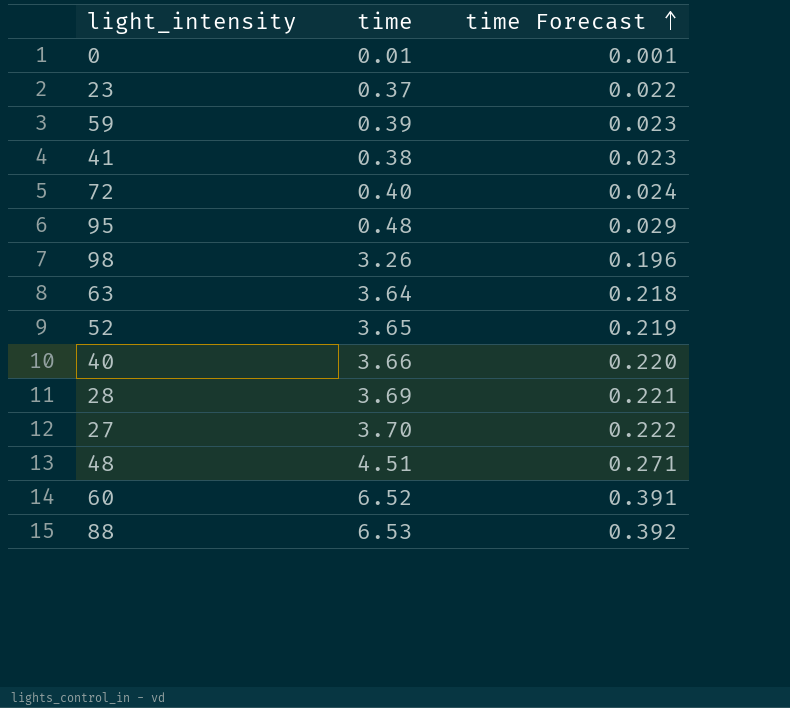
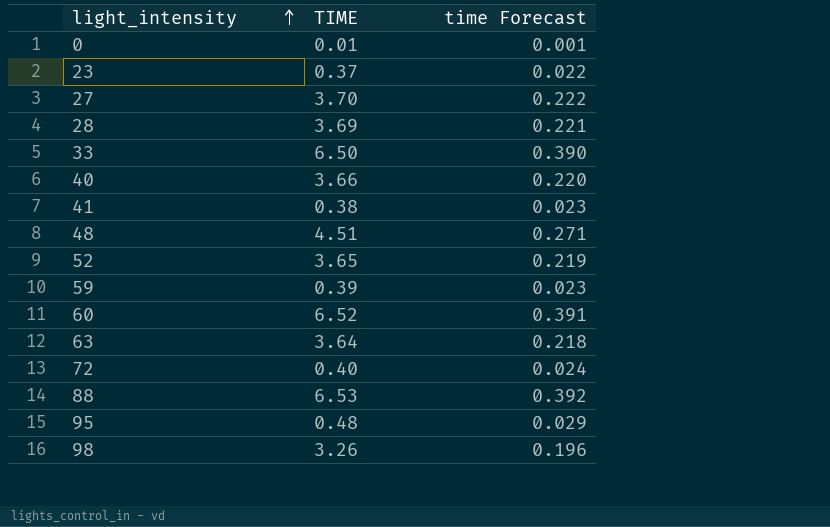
row order: time Forecast ascending -> light_intensity ascending
column name: time -> TIME
row 33: none -> 6.50 | 0.390

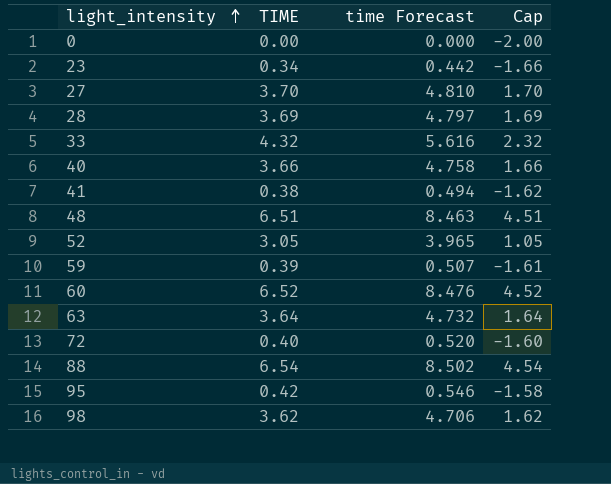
column time Forecast | formula: [TIME] * 0.06 -> [TIME] * 1.3
column Cap | formula: none -> [TIME] - 2
0 | TIME: 0.01 -> 0.00
23 | TIME: 0.37 -> 0.34
33 | TIME: 6.50 -> 4.32
48 | TIME: 4.51 -> 6.51
52 | TIME: 3.65 -> 3.05
88 | TIME: 6.53 -> 6.54
95 | TIME: 0.48 -> 0.42
98 | TIME: 3.26 -> 3.62

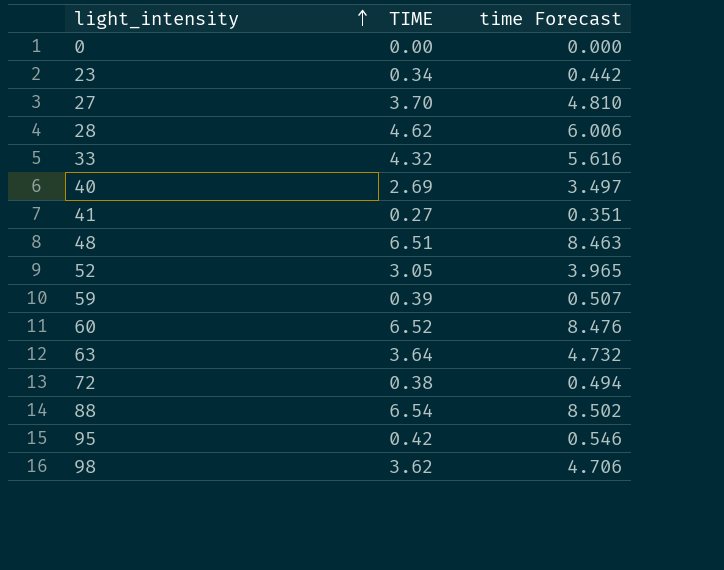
column Cap | formula: [TIME] - 2 -> none
28 | TIME: 3.69 -> 4.62
28 | time Forecast: 4.797 -> 6.006
40 | TIME: 3.66 -> 2.69
40 | time Forecast: 4.758 -> 3.497
41 | TIME: 0.38 -> 0.27
41 | time Forecast: 0.494 -> 0.351
72 | TIME: 0.40 -> 0.38
72 | time Forecast: 0.520 -> 0.494

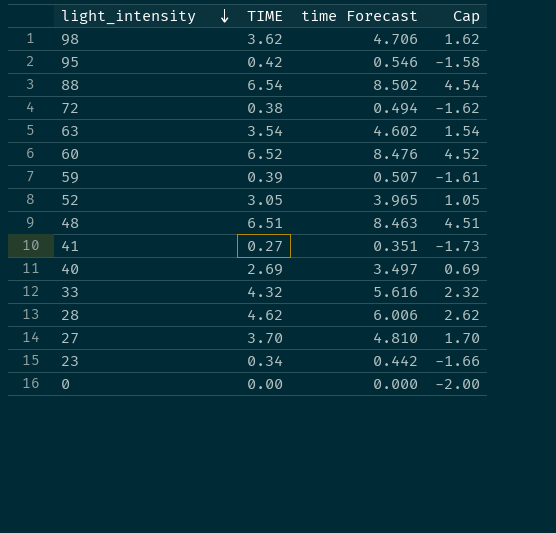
row order: light_intensity ascending -> light_intensity descending
column Cap | formula: none -> [TIME] - 2
63 | TIME: 3.64 -> 3.54
63 | time Forecast: 4.732 -> 4.602

